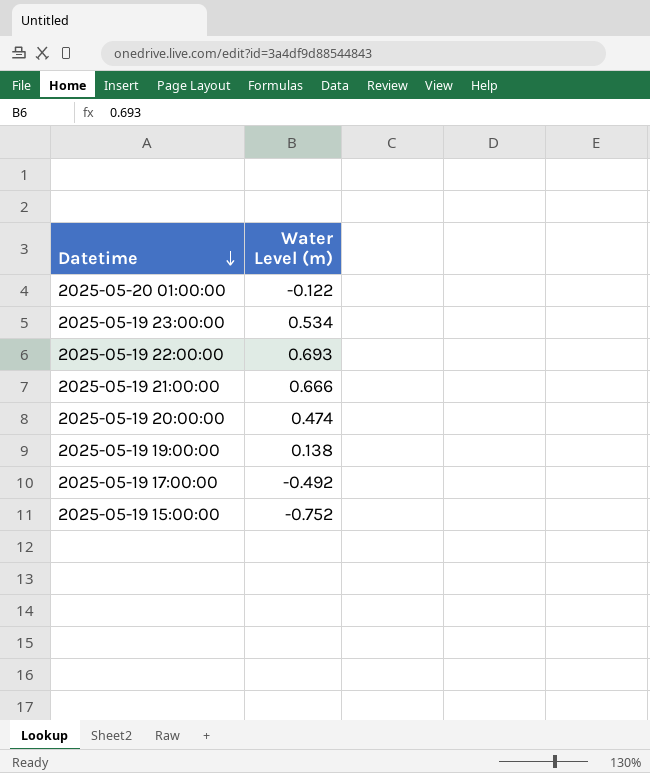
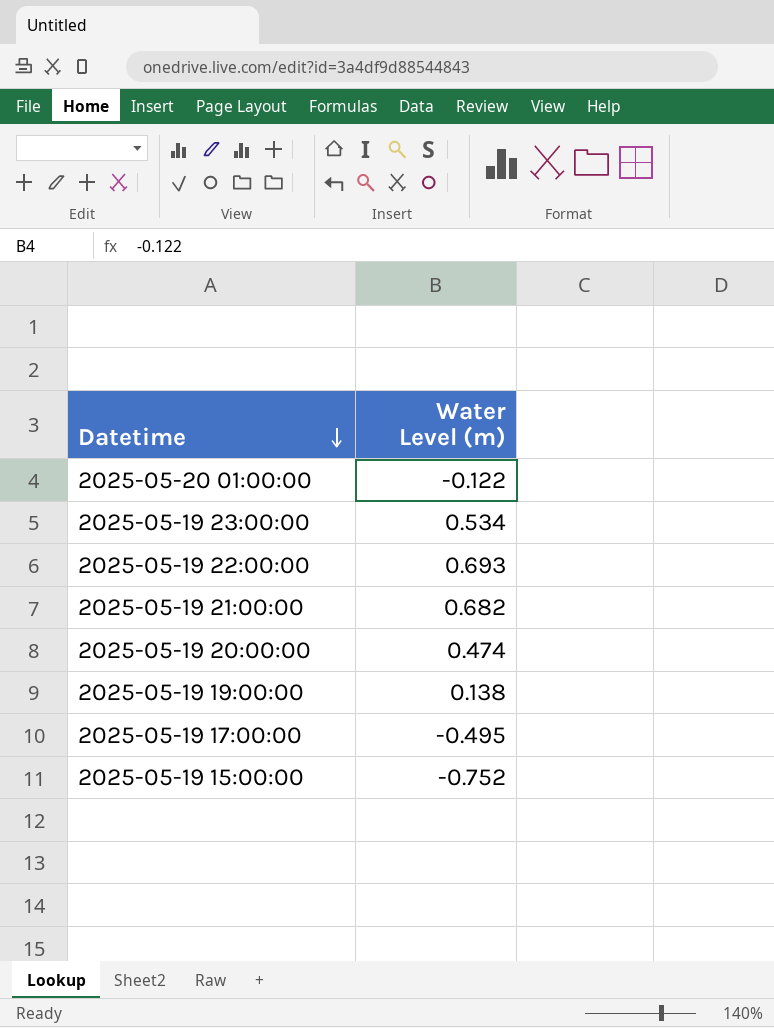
2025-05-19 21:00:00 | Water Level (m): 0.666 -> 0.682
2025-05-19 17:00:00 | Water Level (m): -0.492 -> -0.495

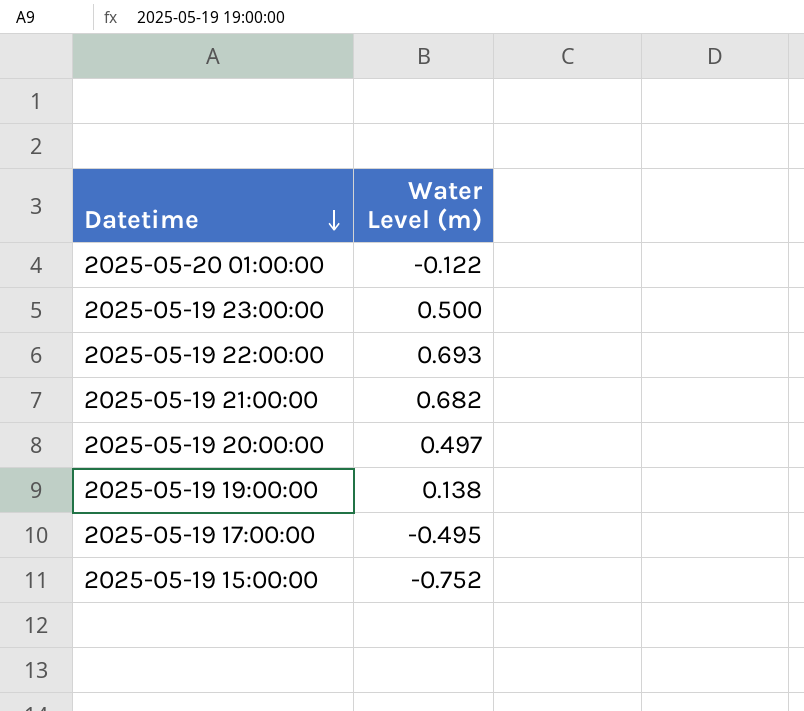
2025-05-19 23:00:00 | Water Level (m): 0.534 -> 0.500
2025-05-19 20:00:00 | Water Level (m): 0.474 -> 0.497

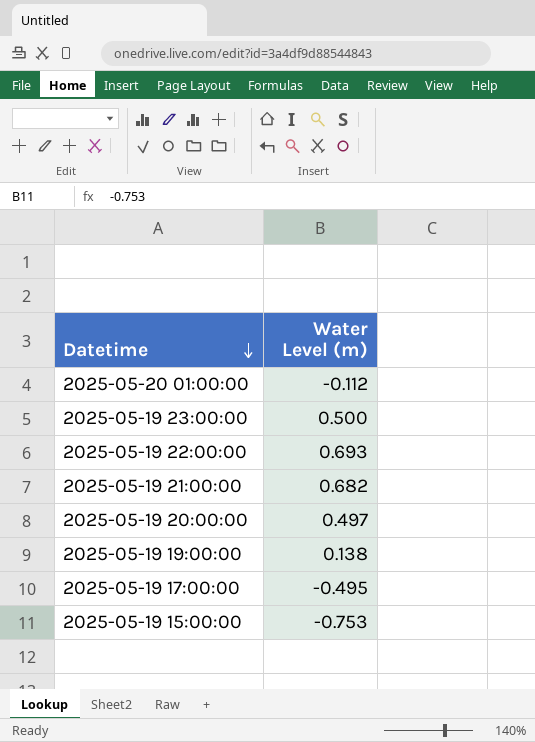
2025-05-20 01:00:00 | Water Level (m): -0.122 -> -0.112
2025-05-19 15:00:00 | Water Level (m): -0.752 -> -0.753

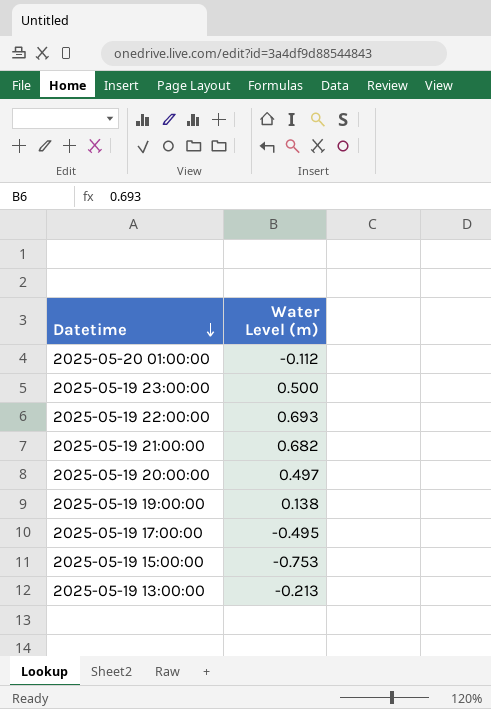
row 2025-05-19 13:00:00: none -> -0.213

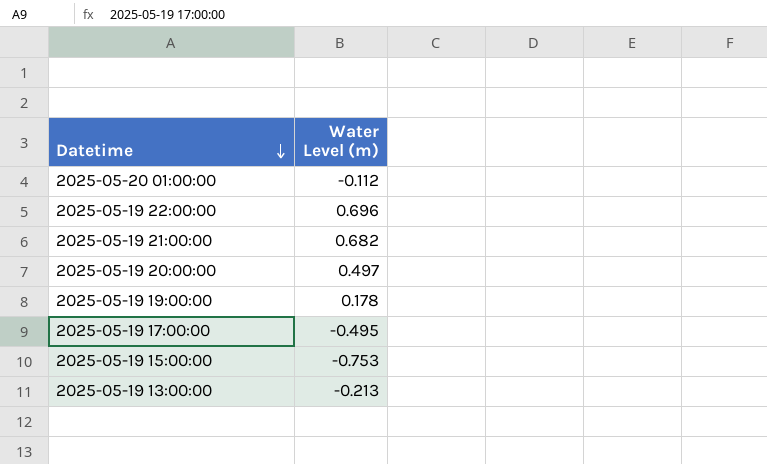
row 2025-05-19 23:00:00: 0.500 -> none
2025-05-19 22:00:00 | Water Level (m): 0.693 -> 0.696
2025-05-19 19:00:00 | Water Level (m): 0.138 -> 0.178

